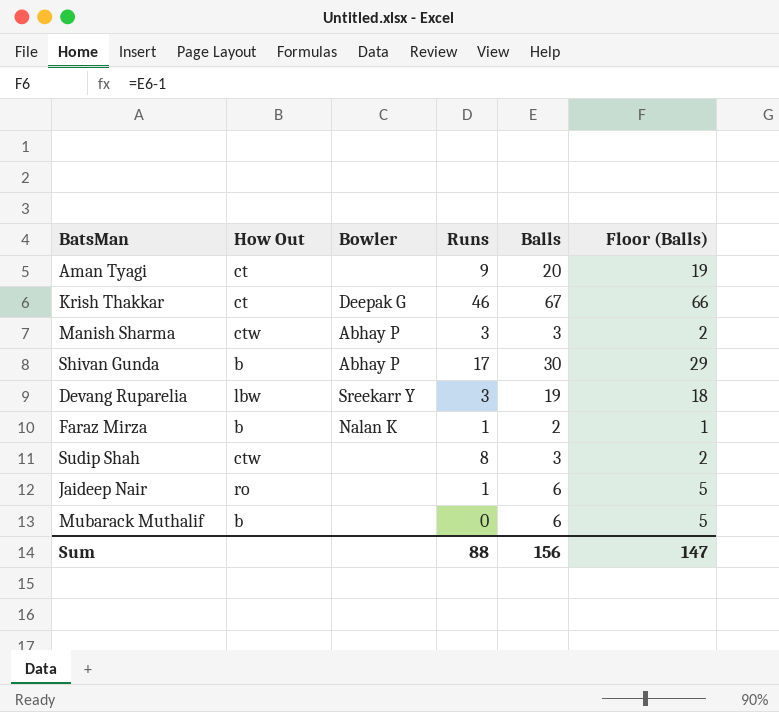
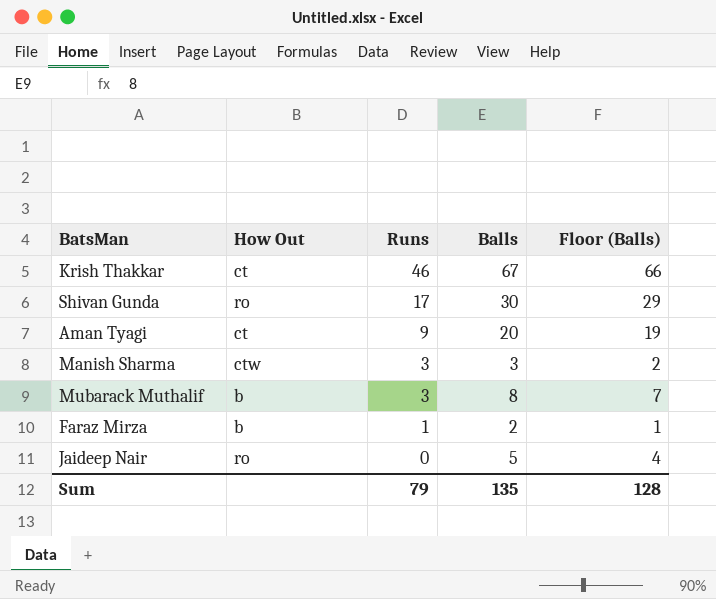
row order: none -> Runs descending
column Bowler | position: 3 -> none
row Devang Ruparelia: lbw | Sreekarr Y | 3 | 19 | 18 -> none
row Sudip Shah: ctw | none | 8 | 3 | 2 -> none
Shivan Gunda | How Out: b -> ro
Mubarack Muthalif | Runs: 0 -> 3
Mubarack Muthalif | Balls: 6 -> 8
Mubarack Muthalif | Floor (Balls): 5 -> 7
Jaideep Nair | Runs: 1 -> 0
Jaideep Nair | Balls: 6 -> 5
Jaideep Nair | Floor (Balls): 5 -> 4
Sum | Runs: 88 -> 79
Sum | Balls: 156 -> 135
Sum | Floor (Balls): 147 -> 128

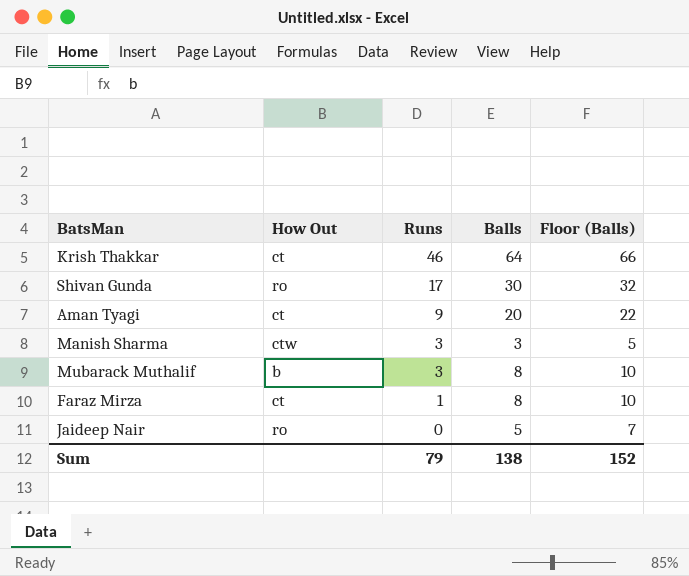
column Floor (Balls) | formula: [Balls] - 1 -> [Balls] + 2
Krish Thakkar | Balls: 67 -> 64
Faraz Mirza | How Out: b -> ct
Faraz Mirza | Balls: 2 -> 8
Sum | Balls: 135 -> 138
Sum | Floor (Balls): 128 -> 152

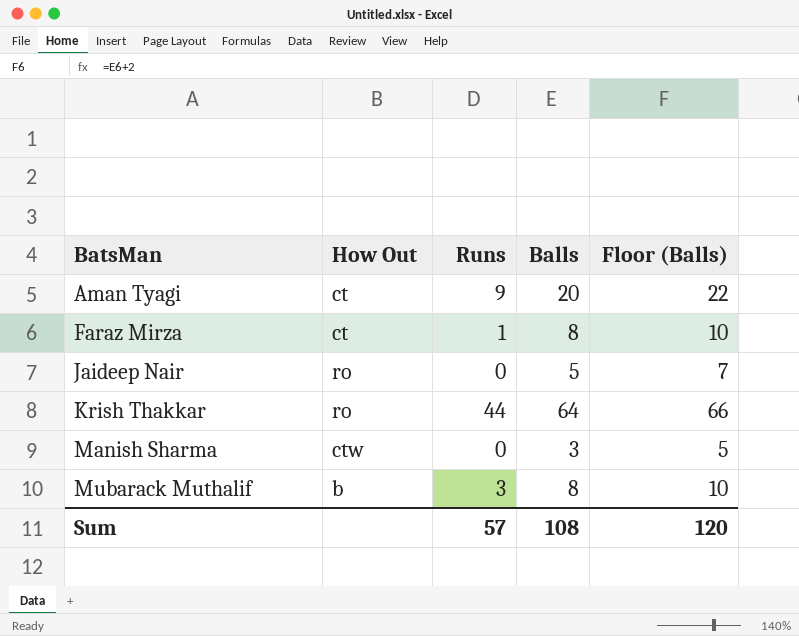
row order: Runs descending -> BatsMan ascending
row Shivan Gunda: ro | 17 | 30 | 32 -> none
Krish Thakkar | How Out: ct -> ro
Krish Thakkar | Runs: 46 -> 44
Manish Sharma | Runs: 3 -> 0
Sum | Runs: 79 -> 57
Sum | Balls: 138 -> 108
Sum | Floor (Balls): 152 -> 120

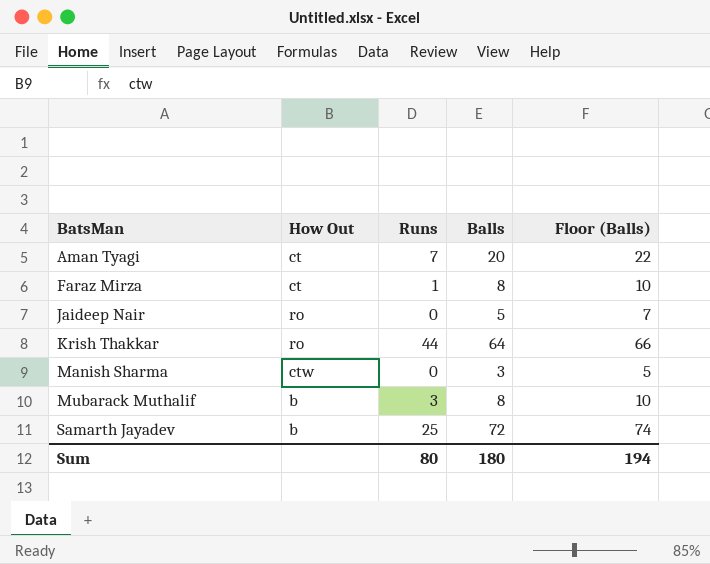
Aman Tyagi | Runs: 9 -> 7
row Samarth Jayadev: none -> b | 25 | 72 | 74
Sum | Runs: 57 -> 80
Sum | Balls: 108 -> 180
Sum | Floor (Balls): 120 -> 194

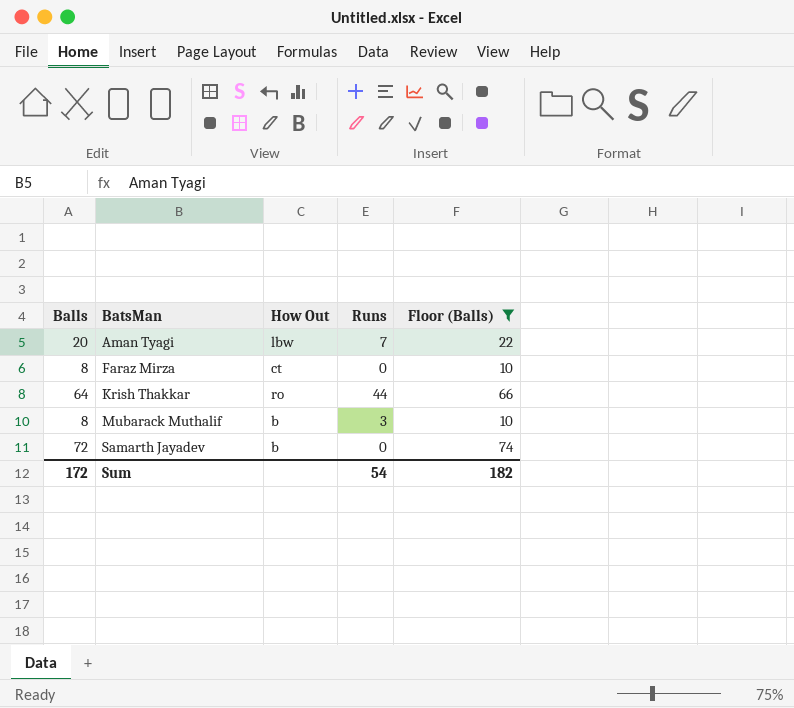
filter: none -> Floor (Balls) >= 10
column Balls | position: 4 -> 1
Aman Tyagi | How Out: ct -> lbw
Faraz Mirza | Runs: 1 -> 0
Samarth Jayadev | Runs: 25 -> 0
Sum | Balls: 180 -> 172
Sum | Runs: 80 -> 54
Sum | Floor (Balls): 194 -> 182

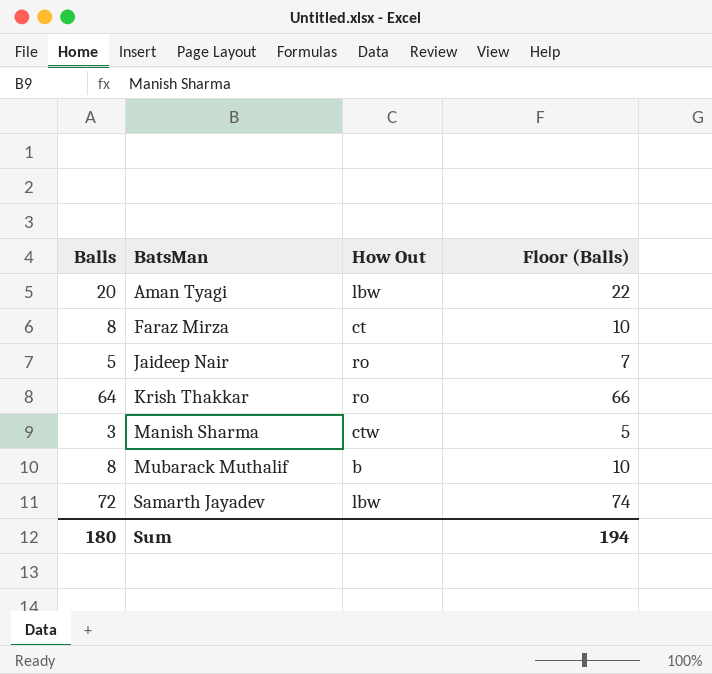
filter: Floor (Balls) >= 10 -> none
column Runs | position: 4 -> none
Samarth Jayadev | How Out: b -> lbw
Sum | Balls: 172 -> 180
Sum | Floor (Balls): 182 -> 194

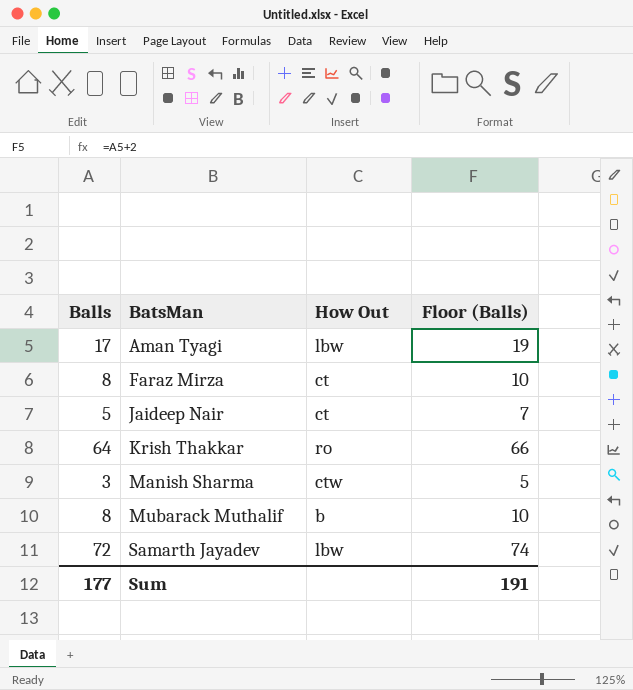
Aman Tyagi | Balls: 20 -> 17
Aman Tyagi | Floor (Balls): 22 -> 19
Jaideep Nair | How Out: ro -> ct
Sum | Balls: 180 -> 177
Sum | Floor (Balls): 194 -> 191

